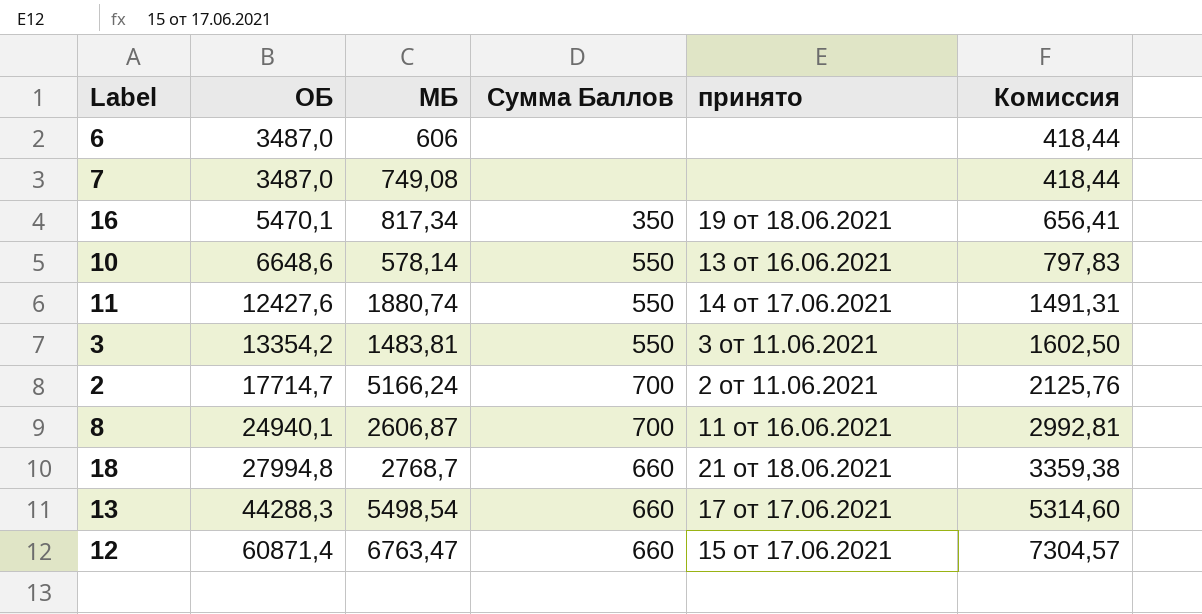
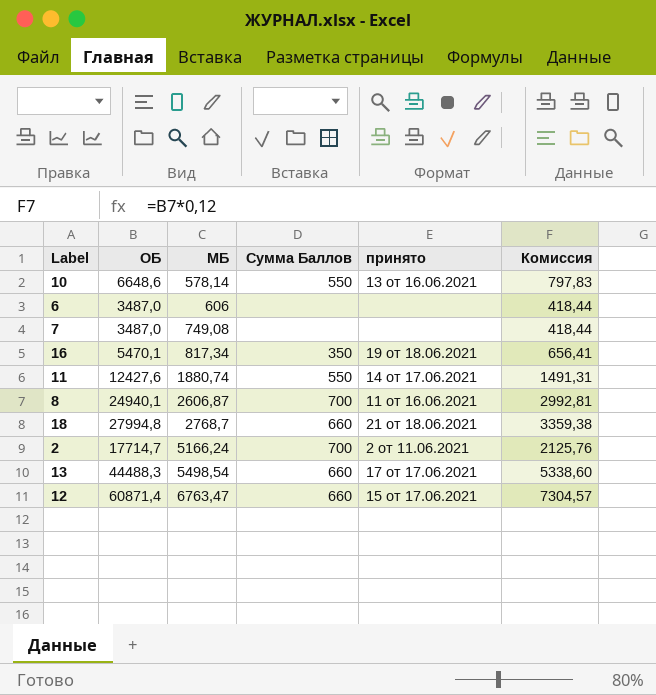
row order: ОБ ascending -> МБ ascending
row 3: 13354,2 | 1483,81 | 550 | 3 от 11.06.2021 | 1602,50 -> none
13 | ОБ: 44288,3 -> 44488,3
13 | Комиссия: 5314,60 -> 5338,60

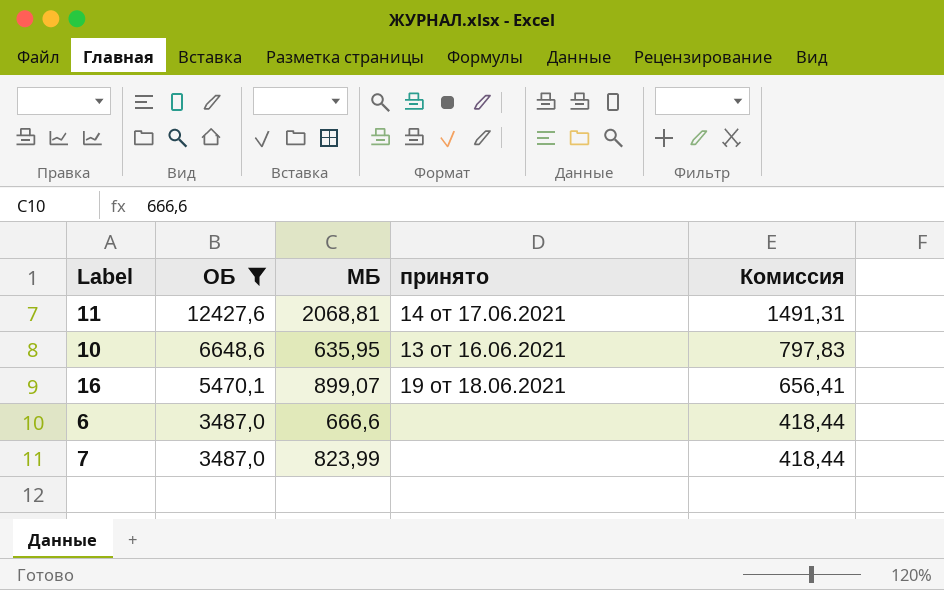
filter: none -> ОБ <= 12427,6
row order: МБ ascending -> ОБ descending
column Сумма Баллов | position: 4 -> none
11 | МБ: 1880,74 -> 2068,81
10 | МБ: 578,14 -> 635,95
16 | МБ: 817,34 -> 899,07
6 | МБ: 606 -> 666,6
7 | МБ: 749,08 -> 823,99

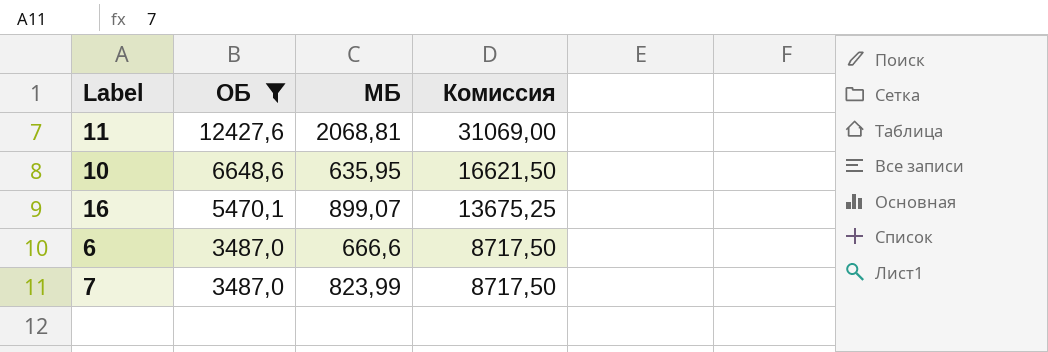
column принято | position: 4 -> none
column Комиссия | formula: [ОБ] * 0,12 -> [ОБ] * 2,5

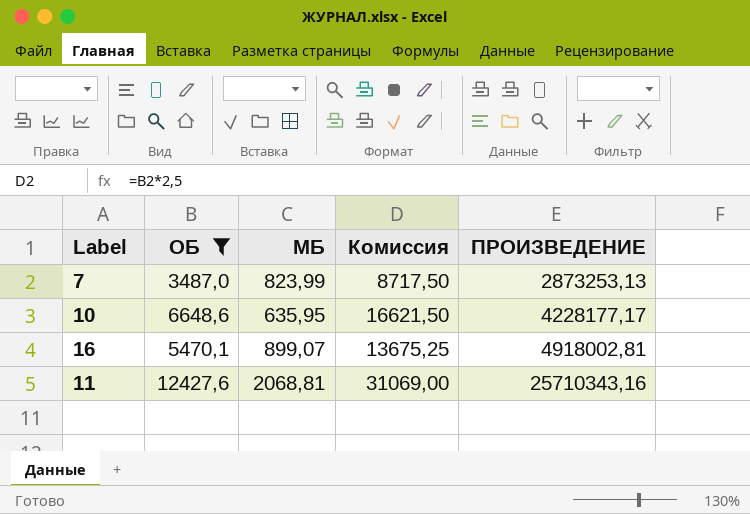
row order: ОБ descending -> ПРОИЗВЕДЕНИЕ ascending
column ПРОИЗВЕДЕНИЕ | formula: none -> [ОБ] * [МБ]
row 6: 3487,0 | 666,6 | 8717,50 -> none

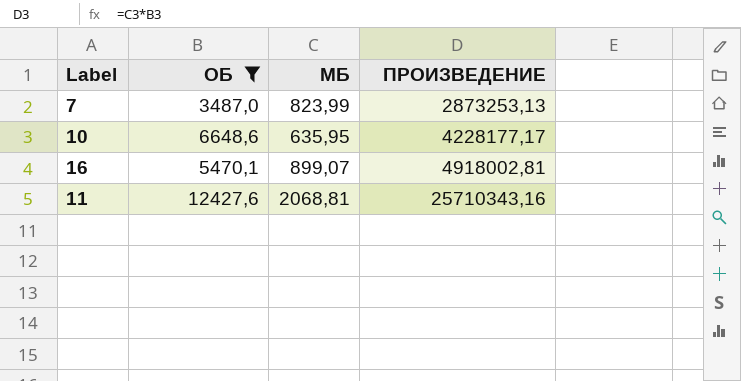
column Комиссия | formula: [ОБ] * 2,5 -> none

